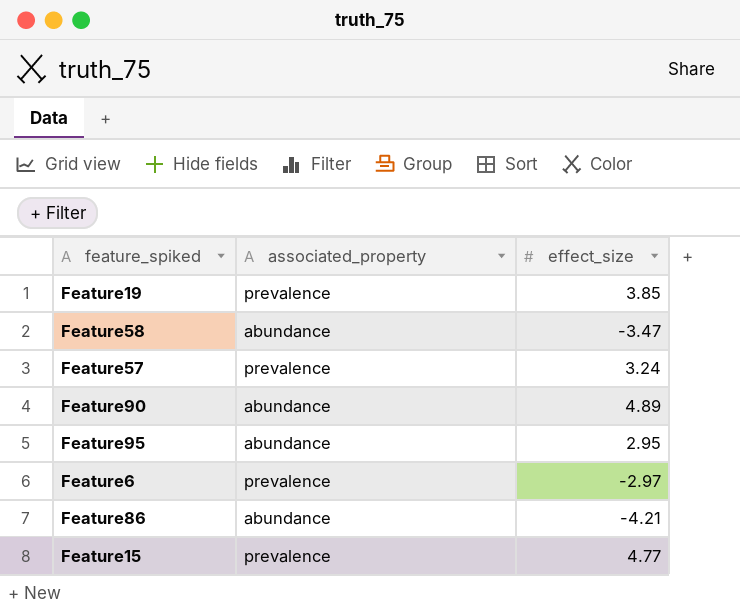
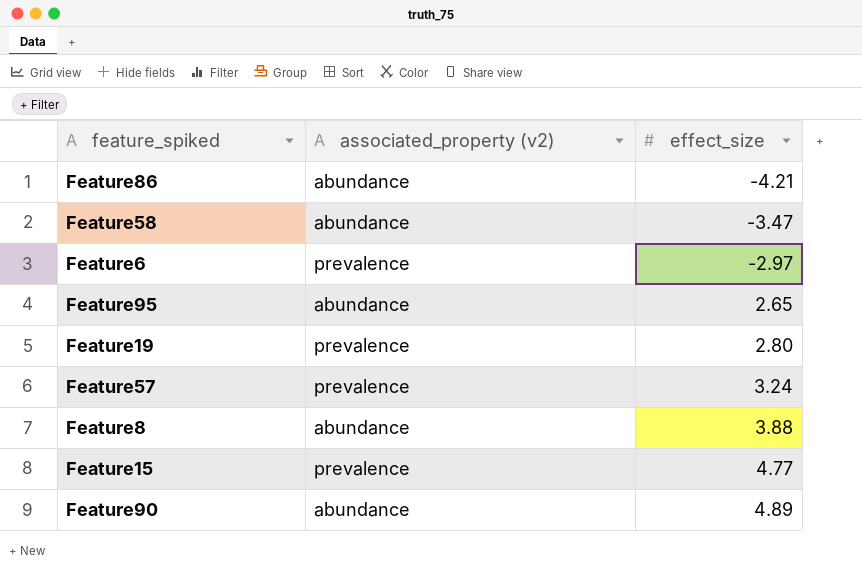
row order: none -> effect_size ascending
column name: associated_property -> associated_property (v2)
Feature95 | effect_size: 2.95 -> 2.65
Feature19 | effect_size: 3.85 -> 2.80
row Feature8: none -> abundance | 3.88

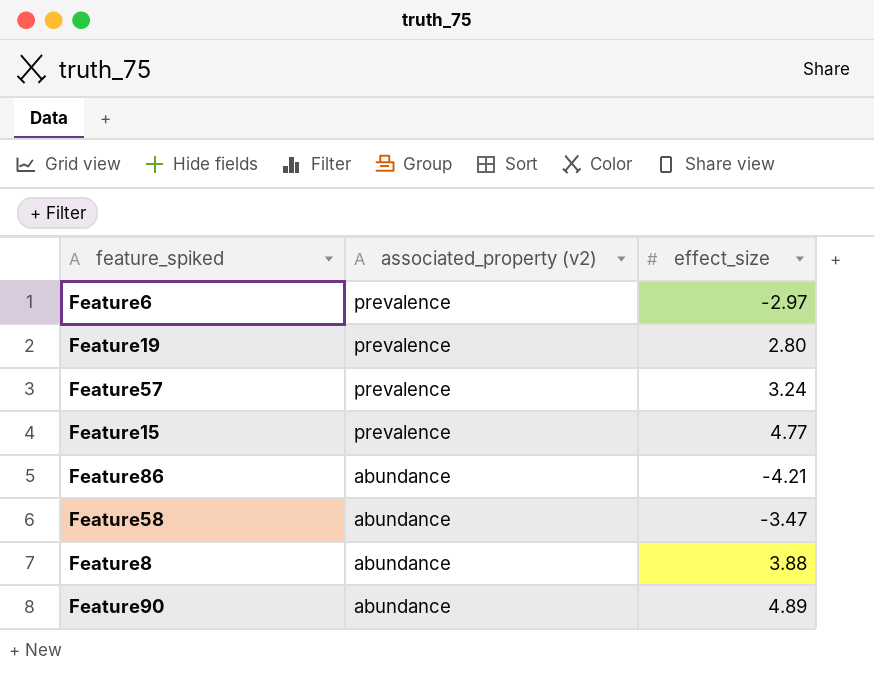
row order: effect_size ascending -> associated_property (v2) descending
row Feature95: abundance | 2.65 -> none

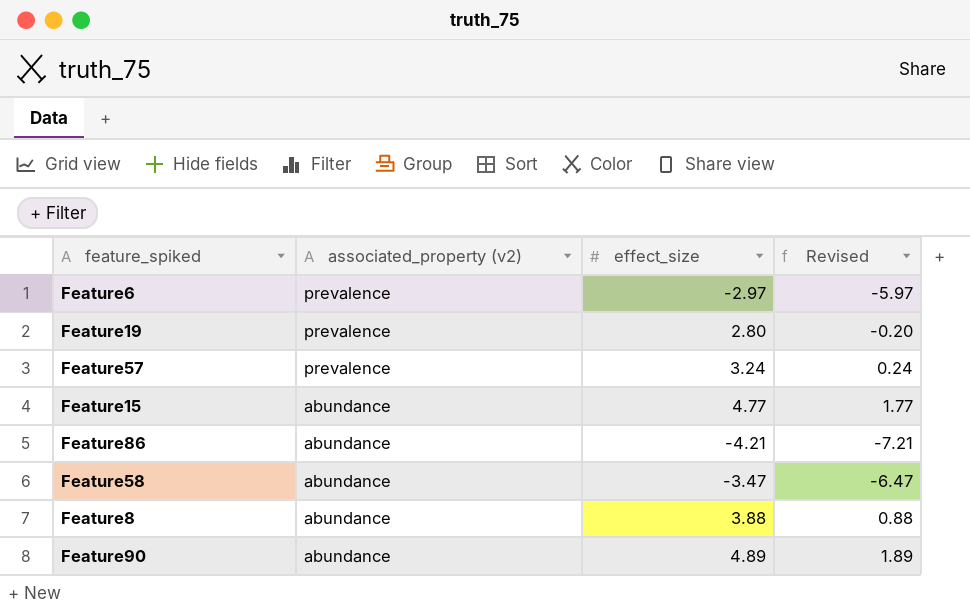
column Revised | formula: none -> [effect_size] - 3
Feature15 | associated_property (v2): prevalence -> abundance

